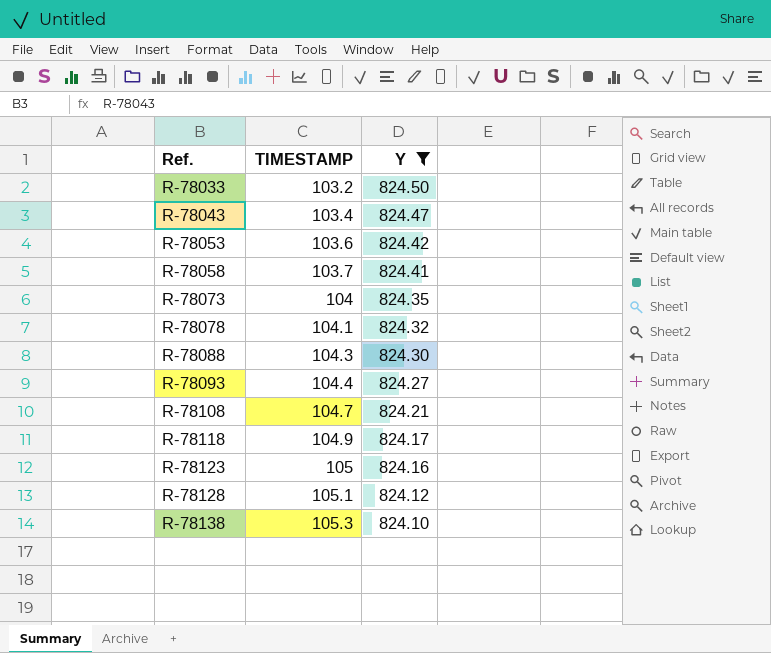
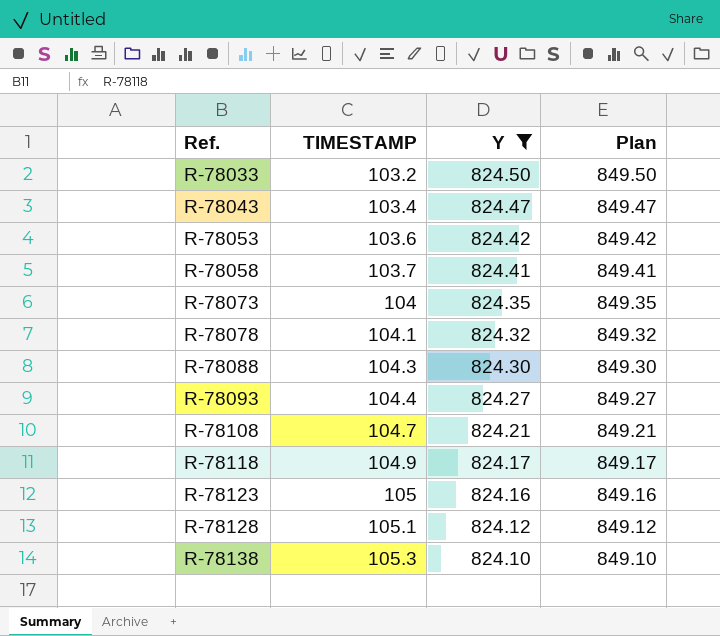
column Plan | formula: none -> [Y] + 25

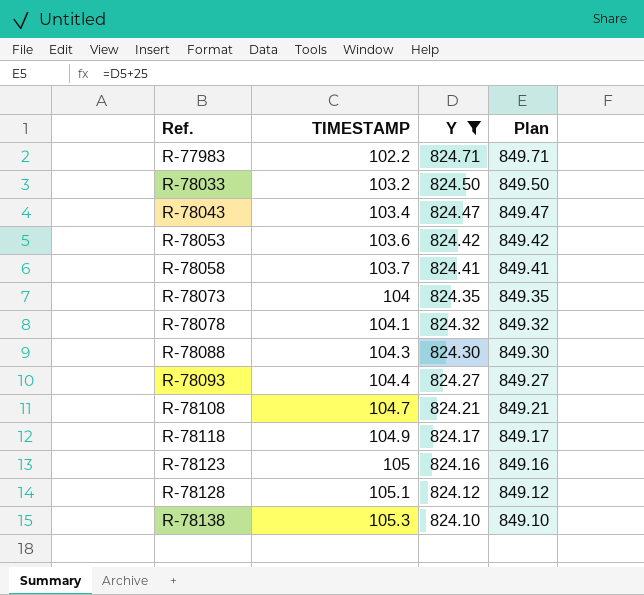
row R-77983: none -> 102.2 | 824.71 | 849.71

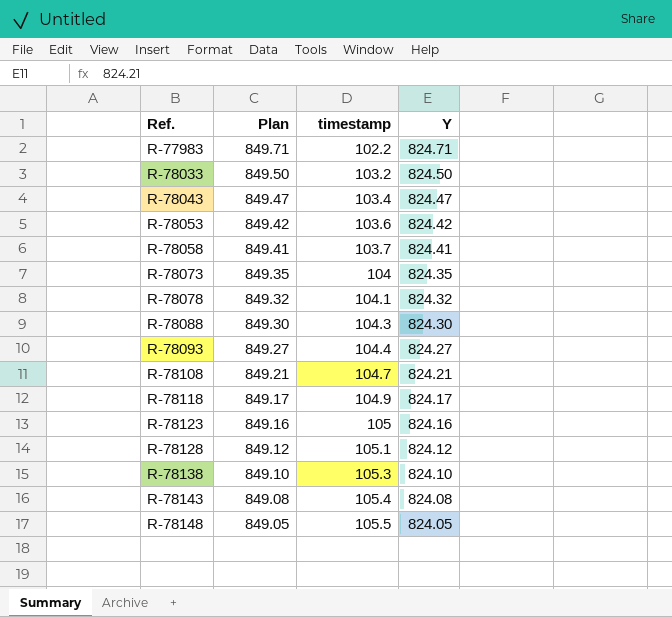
filter: Y >= 824.10 -> none
column Plan | position: 4 -> 2
column name: TIMESTAMP -> timestamp

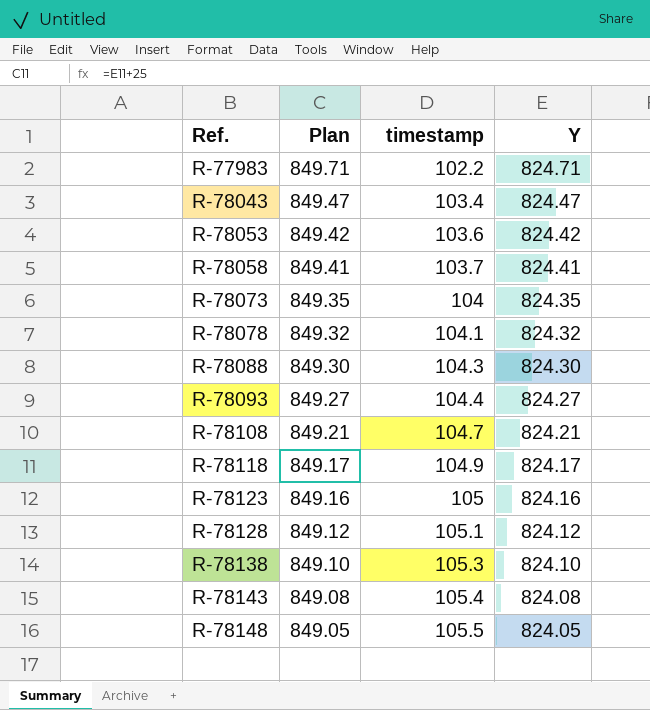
row R-78033: 849.50 | 103.2 | 824.50 -> none

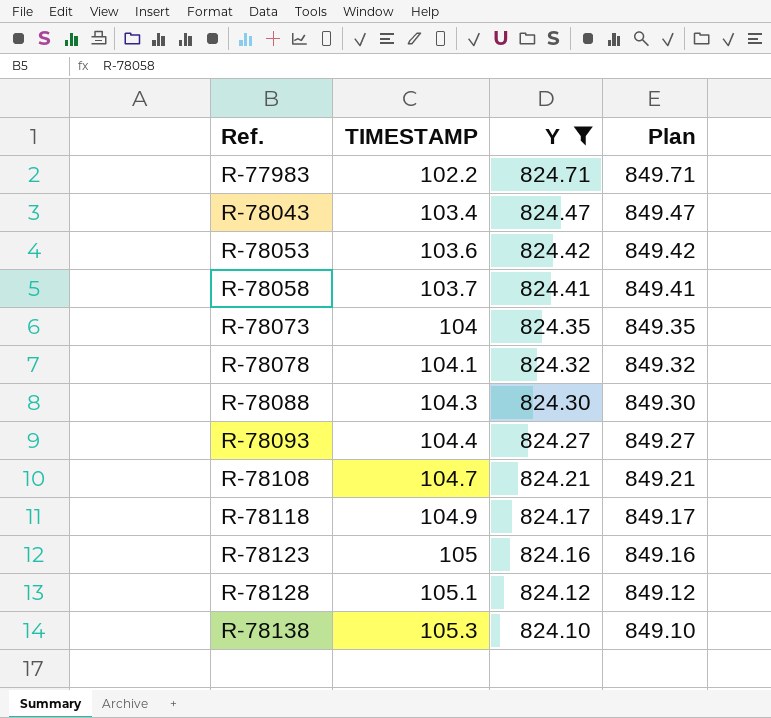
filter: none -> Y >= 824.10
column name: timestamp -> TIMESTAMP
column Plan | position: 2 -> 4

